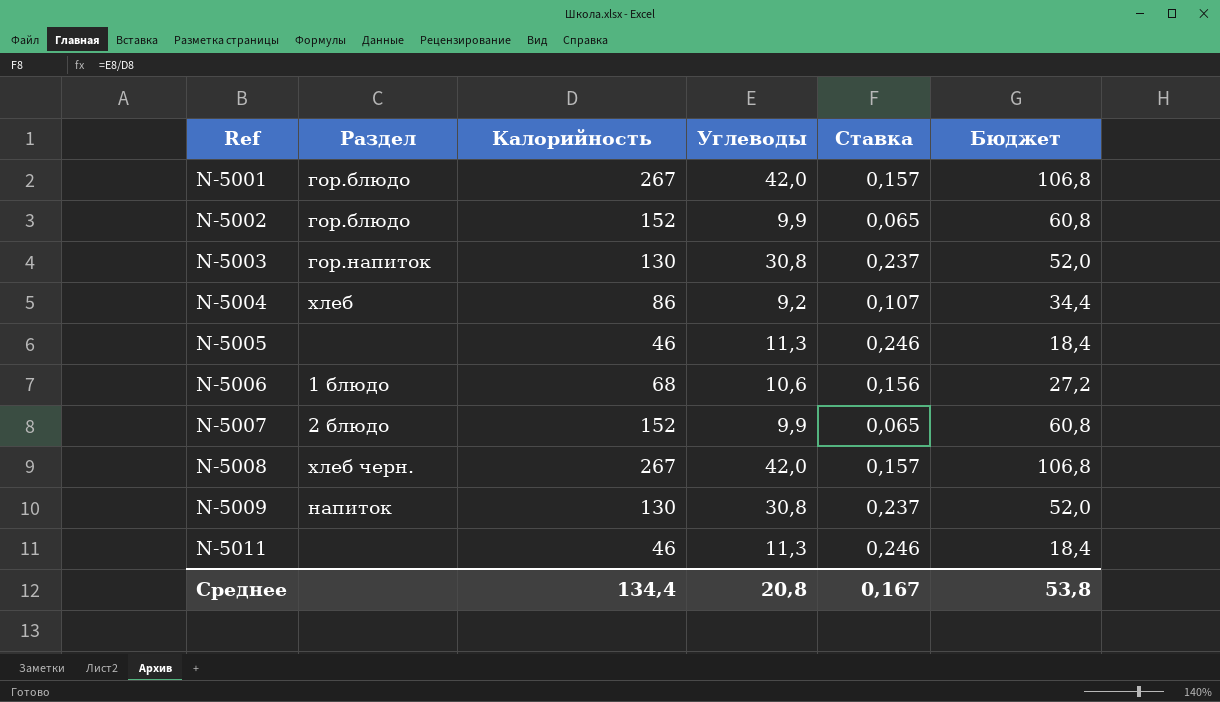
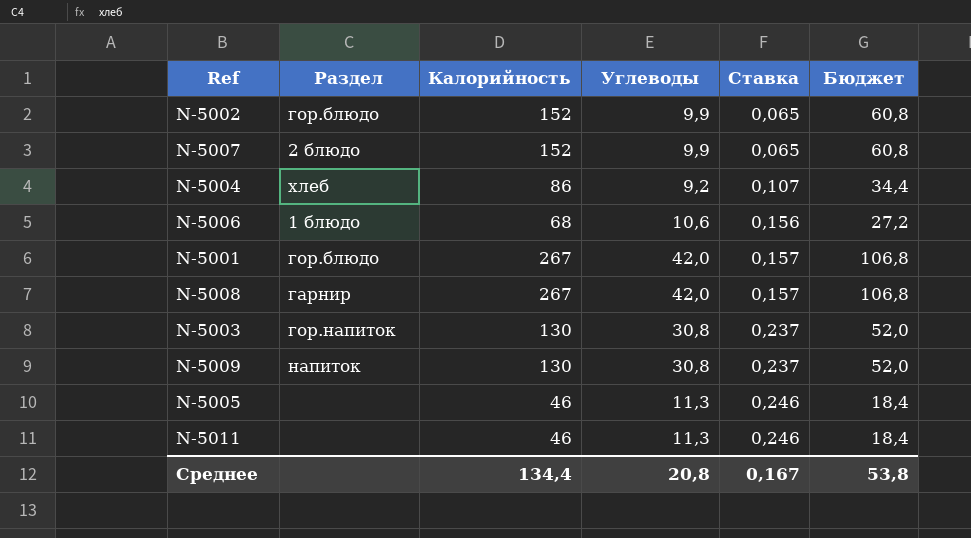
row order: Ref ascending -> Ставка ascending
N-5008 | Раздел: хлеб черн. -> гарнир

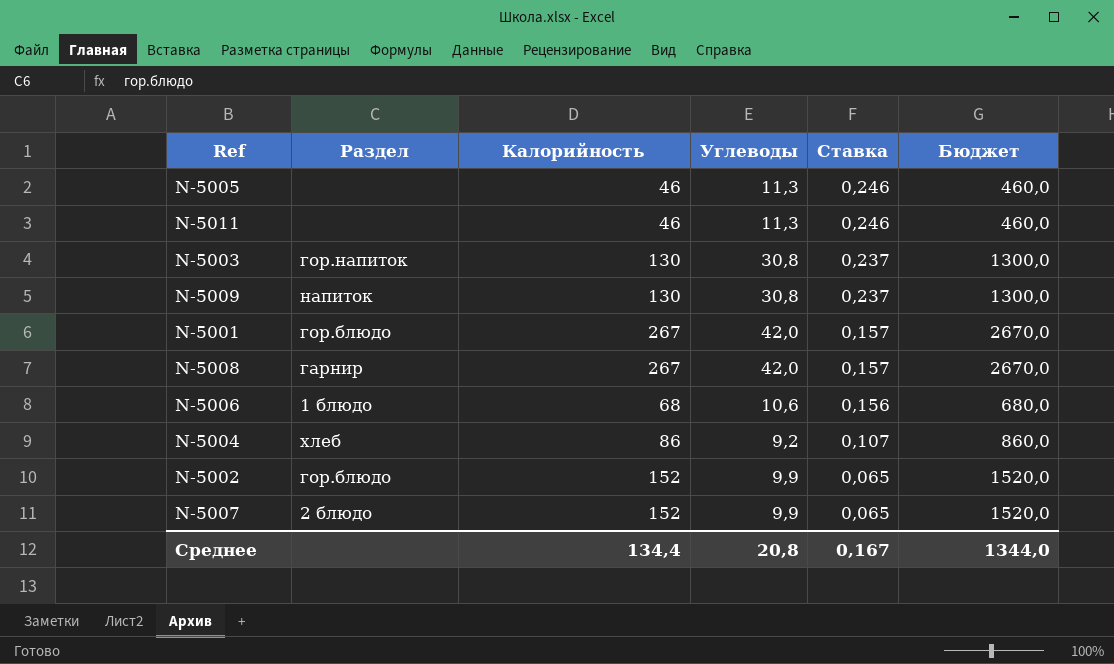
row order: Ставка ascending -> Ставка descending
column Бюджет | formula: [Калорийность] * 0,4 -> [Калорийность] * 10
Среднее | Бюджет: 53,8 -> 1344,0

